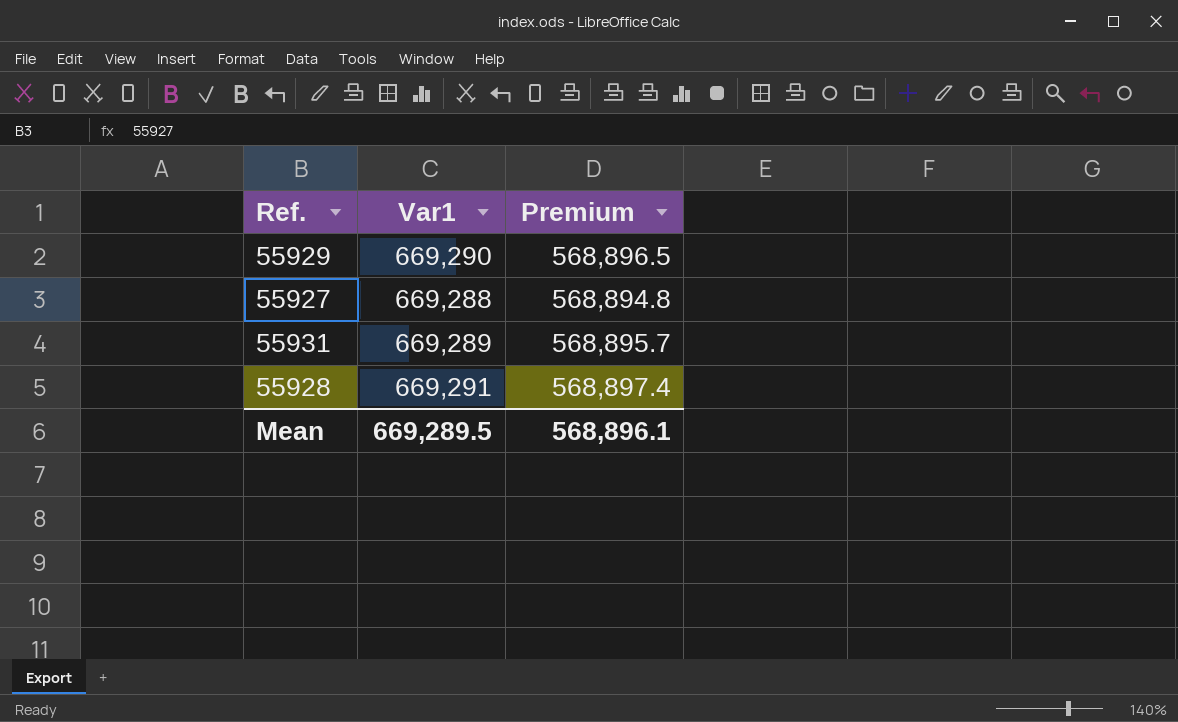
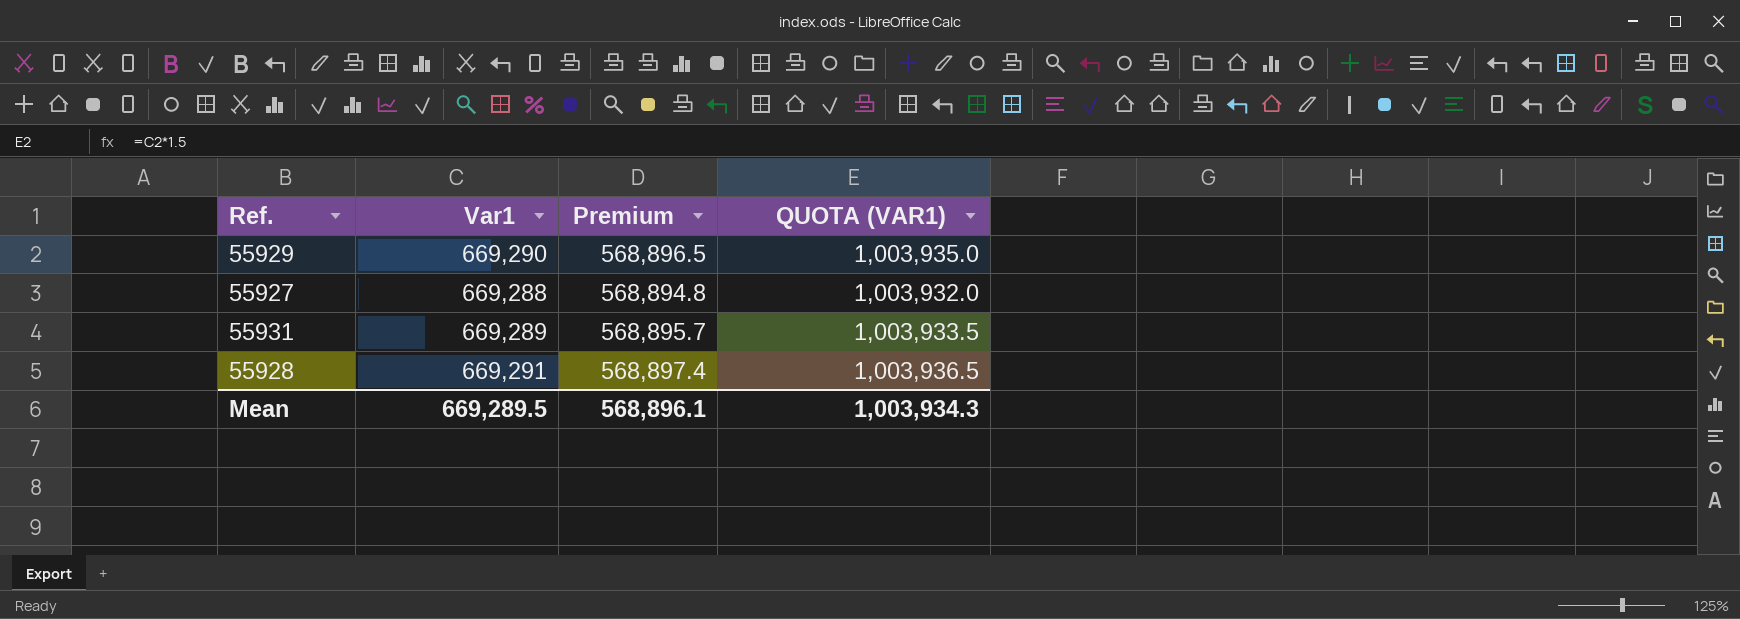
column QUOTA (VAR1) | formula: none -> [Var1] * 1.5

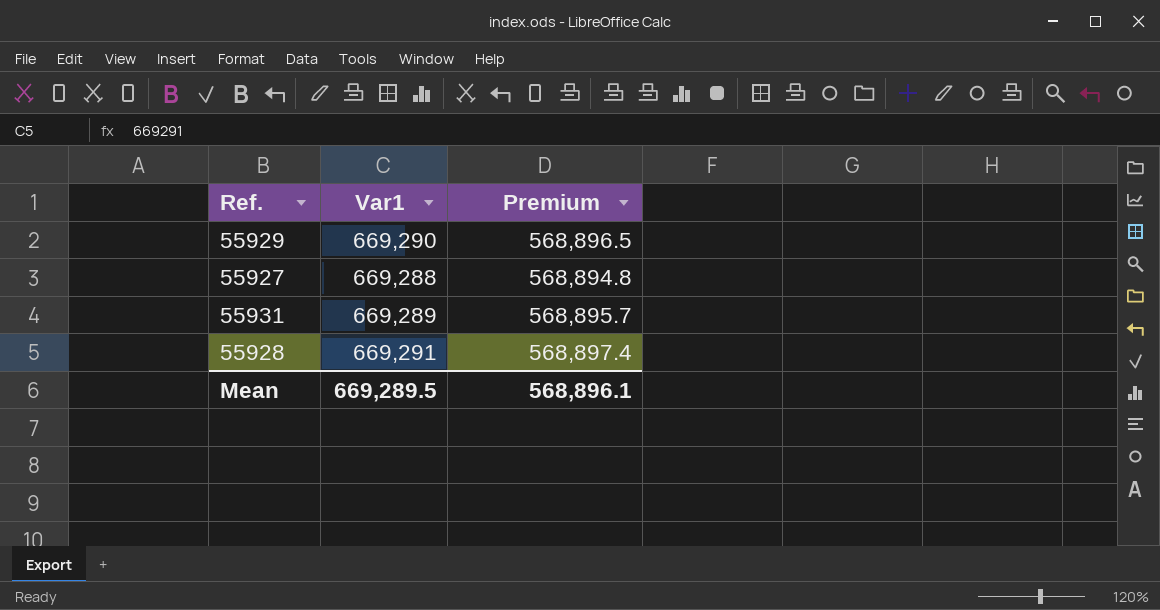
column QUOTA (VAR1) | formula: [Var1] * 1.5 -> none

